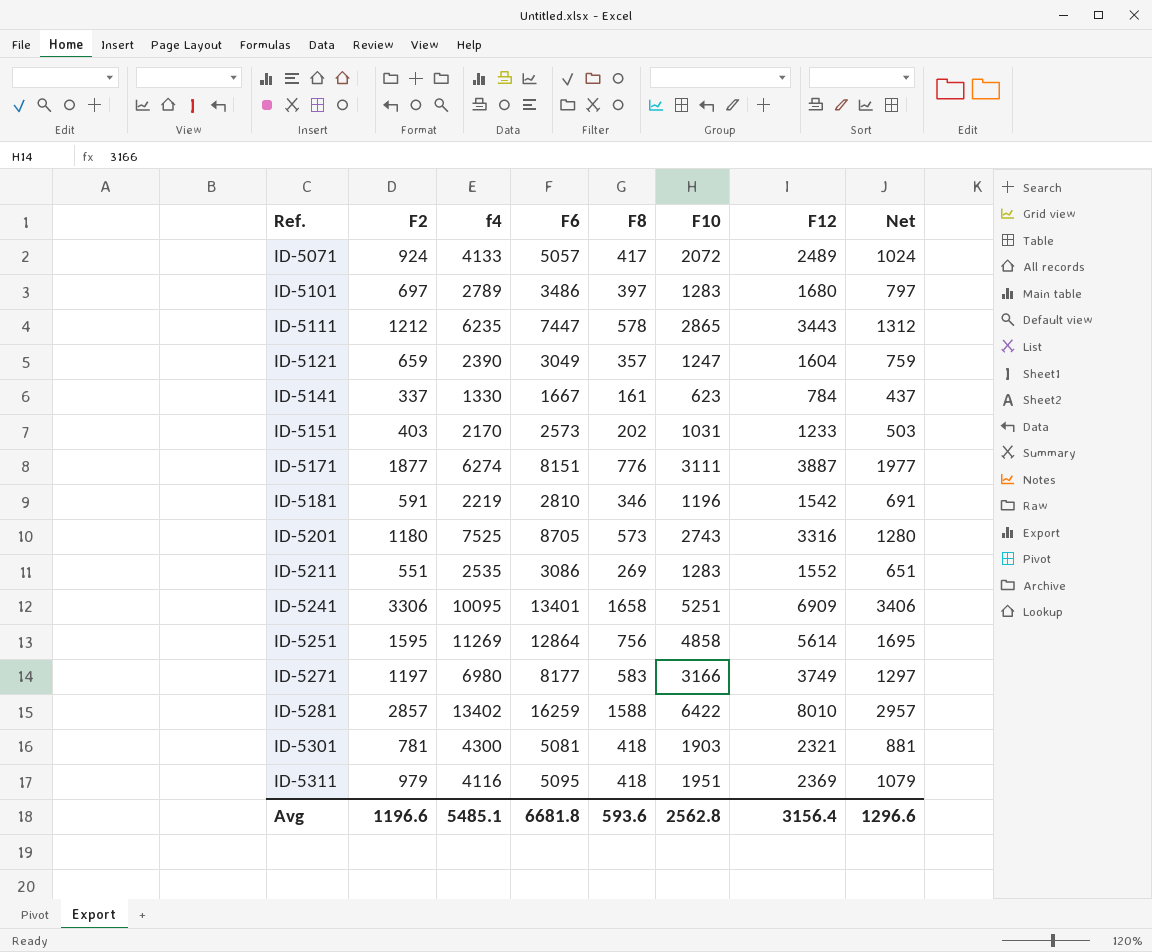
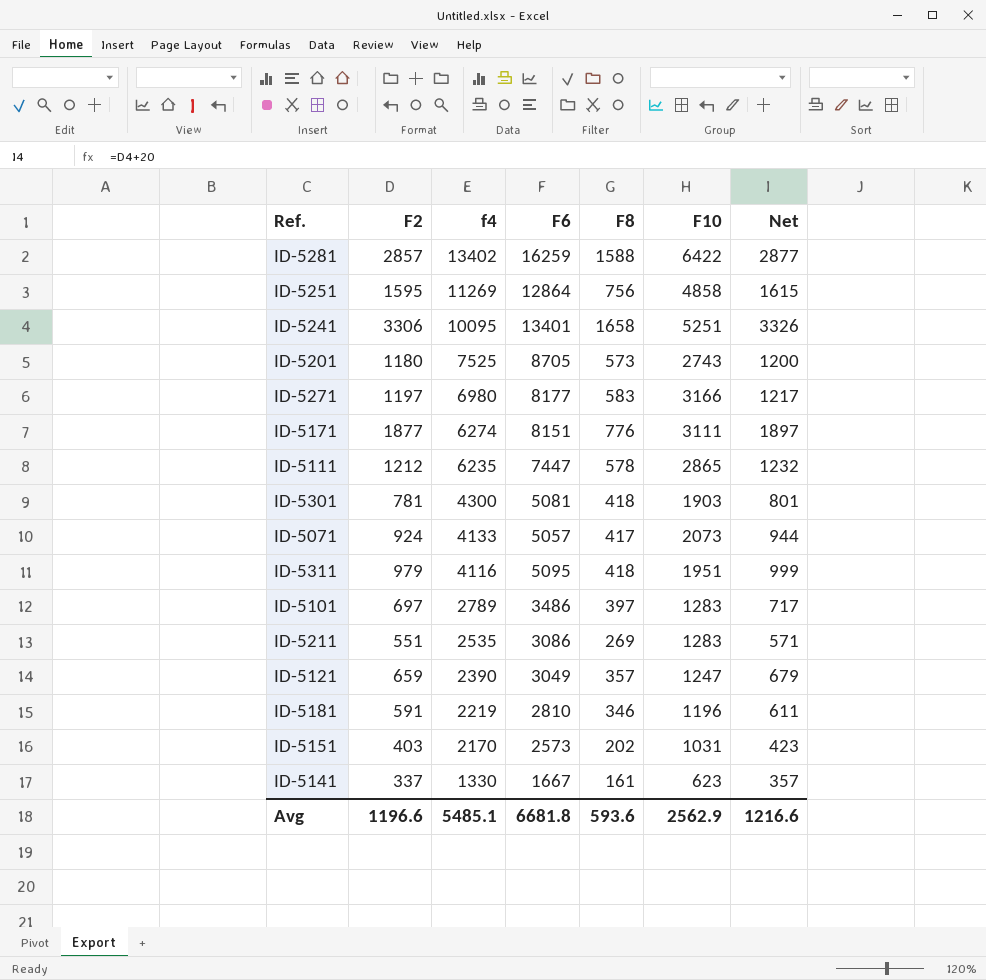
row order: Ref. ascending -> f4 descending
column F12 | formula: [F8] + [F10] -> none
column Net | formula: [F2] + 100 -> [F2] + 20
ID-5071 | F10: 2072 -> 2073
Avg | F10: 2562.8 -> 2562.9
Avg | Net: 1296.6 -> 1216.6

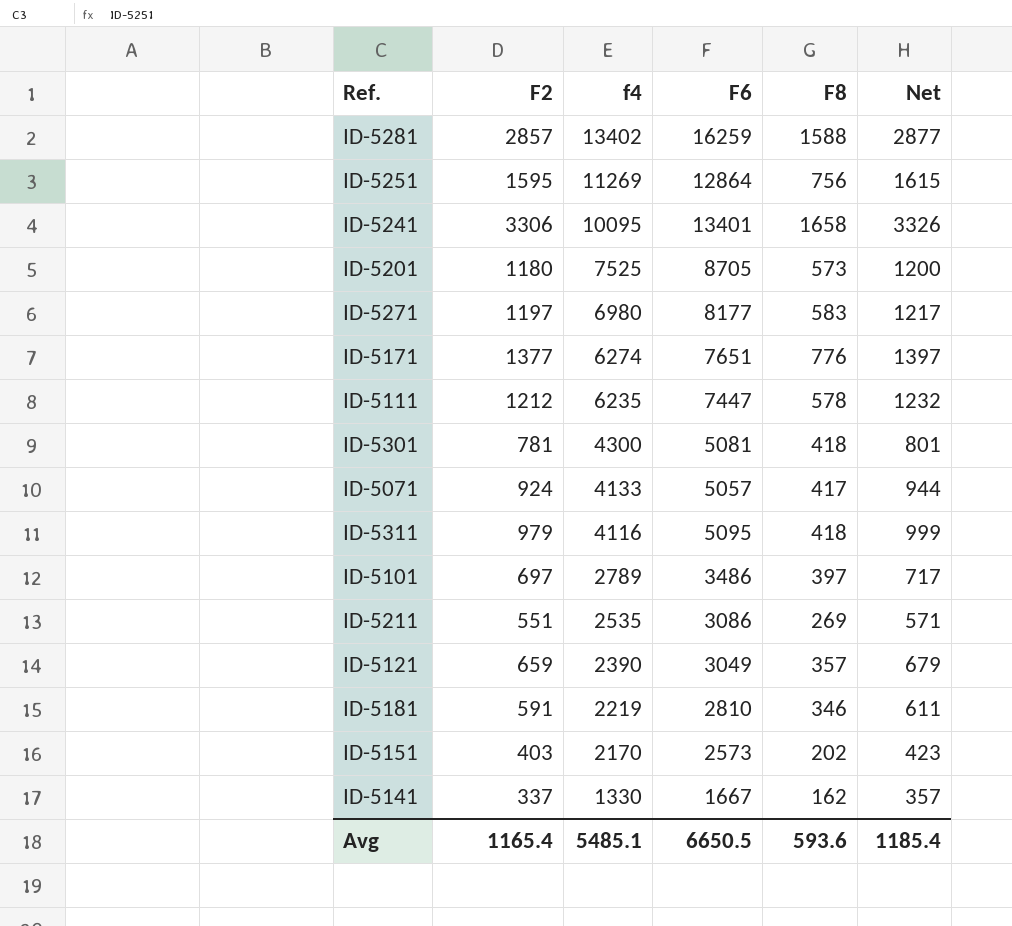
column F10 | position: 6 -> none
ID-5171 | F2: 1877 -> 1377
ID-5171 | F6: 8151 -> 7651
ID-5171 | Net: 1897 -> 1397
ID-5141 | F8: 161 -> 162
Avg | F2: 1196.6 -> 1165.4
Avg | F6: 6681.8 -> 6650.5
Avg | Net: 1216.6 -> 1185.4

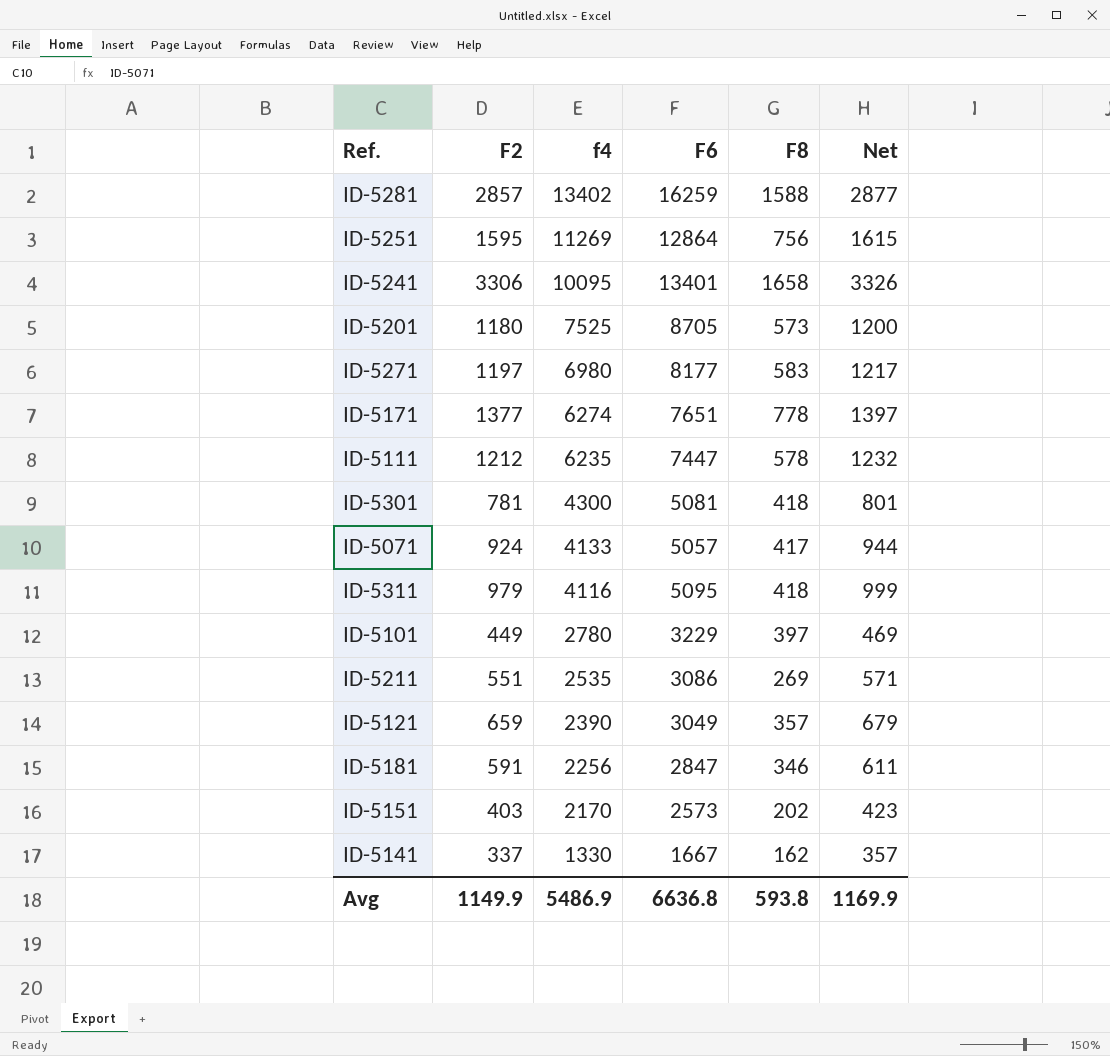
ID-5171 | F8: 776 -> 778
ID-5101 | F2: 697 -> 449
ID-5101 | f4: 2789 -> 2780
ID-5101 | F6: 3486 -> 3229
ID-5101 | Net: 717 -> 469
ID-5181 | f4: 2219 -> 2256
ID-5181 | F6: 2810 -> 2847
Avg | F2: 1165.4 -> 1149.9
Avg | f4: 5485.1 -> 5486.9
Avg | F6: 6650.5 -> 6636.8
Avg | F8: 593.6 -> 593.8
Avg | Net: 1185.4 -> 1169.9

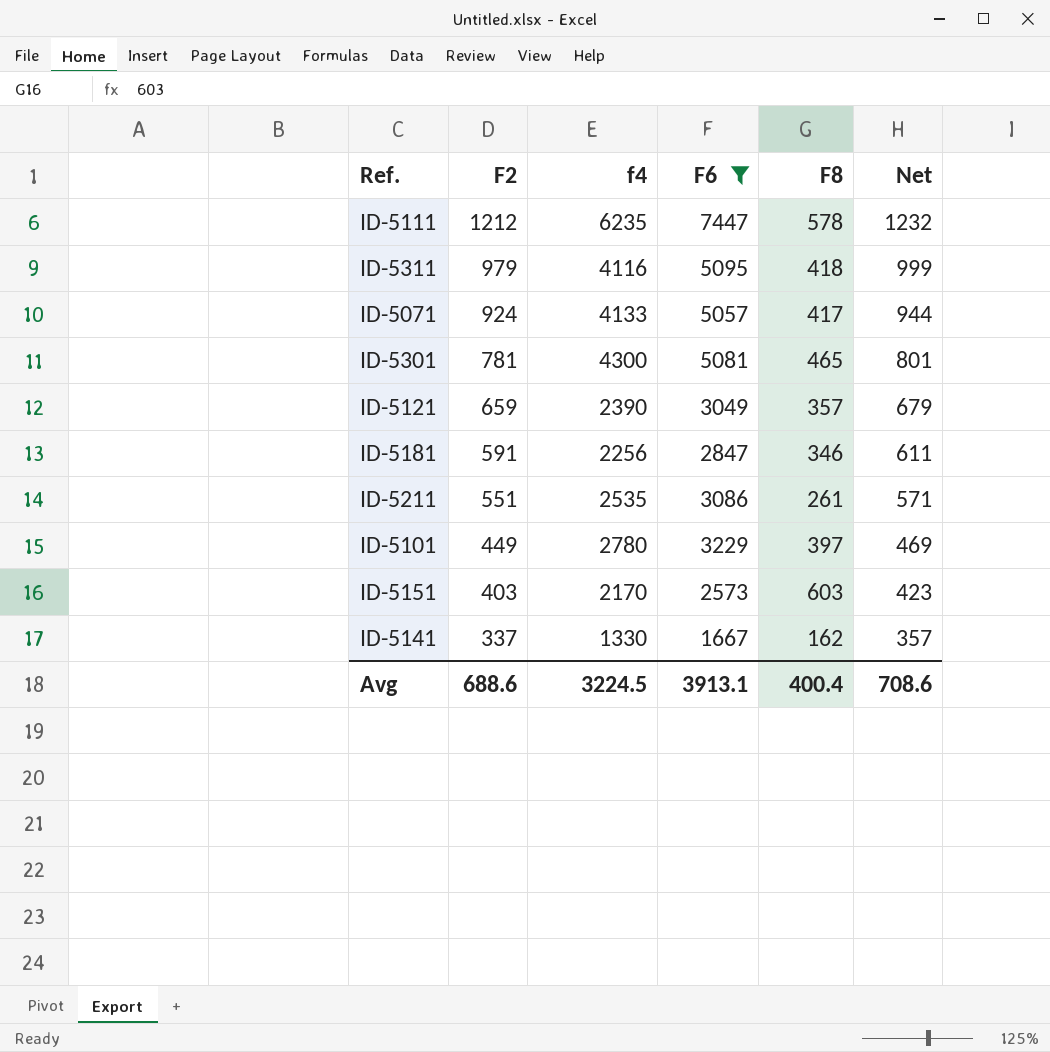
filter: none -> F6 <= 7447
row order: f4 descending -> F2 descending
ID-5301 | F8: 418 -> 465
ID-5211 | F8: 269 -> 261
ID-5151 | F8: 202 -> 603
Avg | F2: 1149.9 -> 688.6
Avg | f4: 5486.9 -> 3224.5
Avg | F6: 6636.8 -> 3913.1
Avg | F8: 593.8 -> 400.4
Avg | Net: 1169.9 -> 708.6

